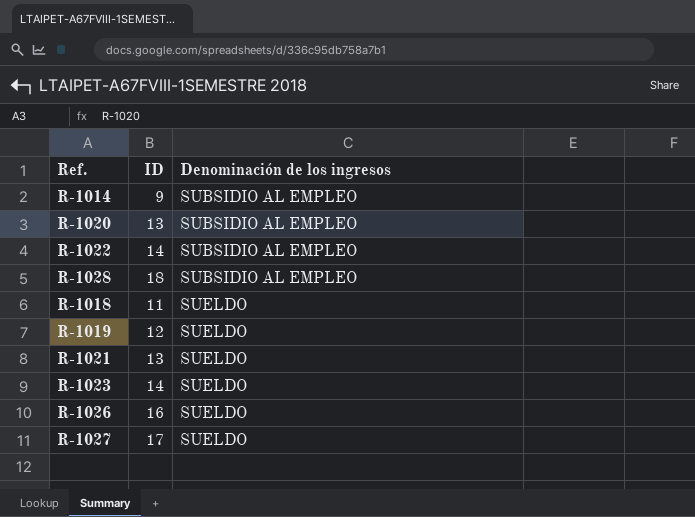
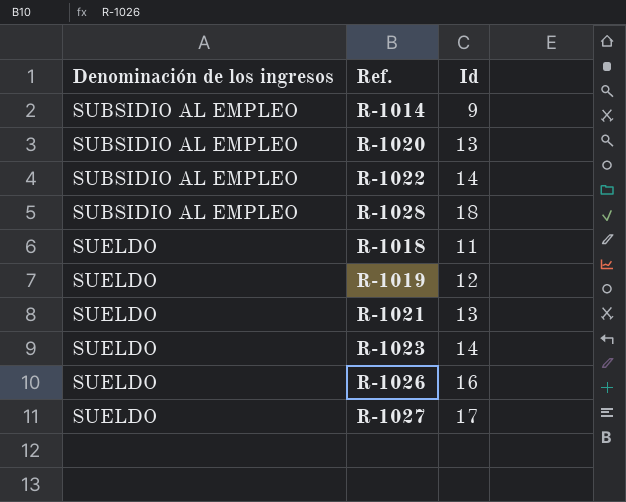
column Denominación de los ingresos | position: 3 -> 1
column name: ID -> Id

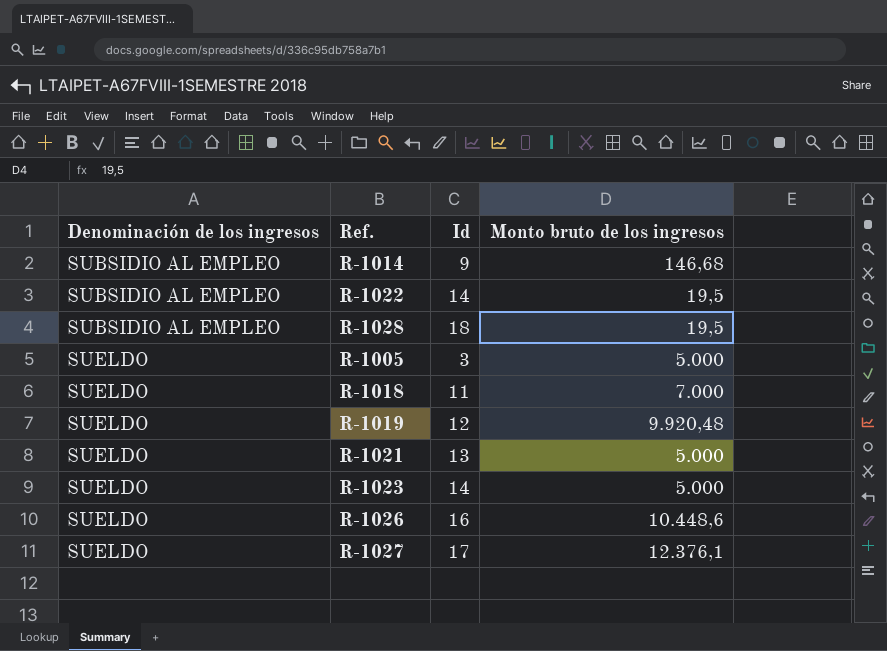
column Monto bruto de los ingresos | position: none -> 4
row R-1020: SUBSIDIO AL EMPLEO | 13 -> none
row R-1005: none -> SUELDO | 3 | 5.000

